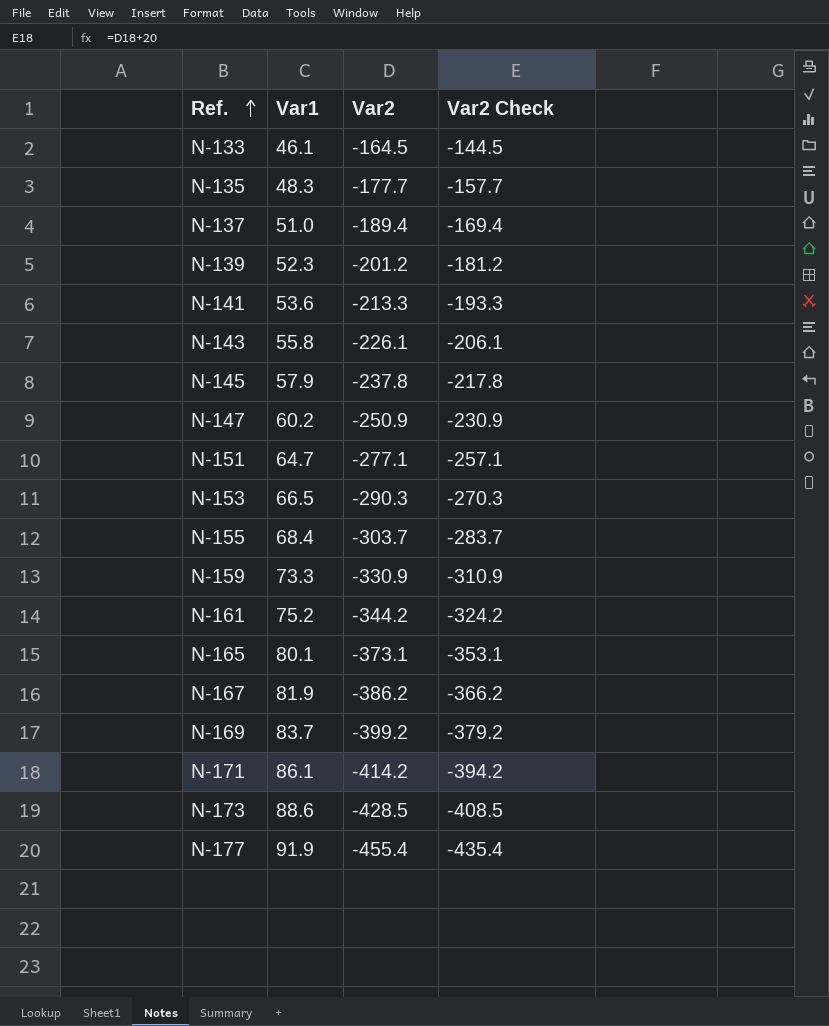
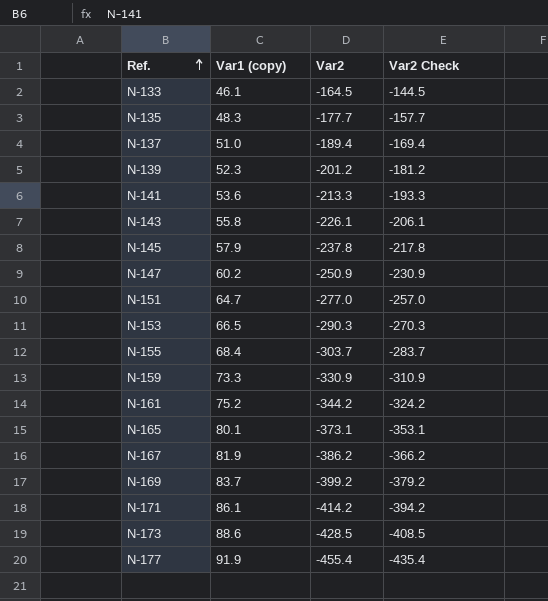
column name: Var1 -> Var1 (copy)
N-151 | Var2: -277.1 -> -277.0
N-151 | Var2 Check: -257.1 -> -257.0

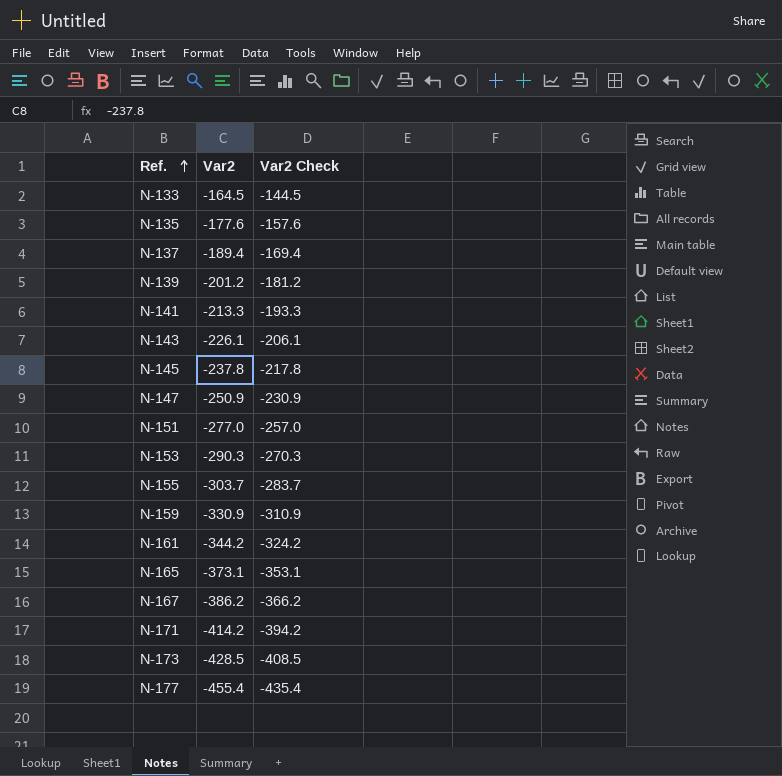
column Var1 (copy) | position: 2 -> none
row N-169: 83.7 | -399.2 | -379.2 -> none
N-135 | Var2: -177.7 -> -177.6
N-135 | Var2 Check: -157.7 -> -157.6

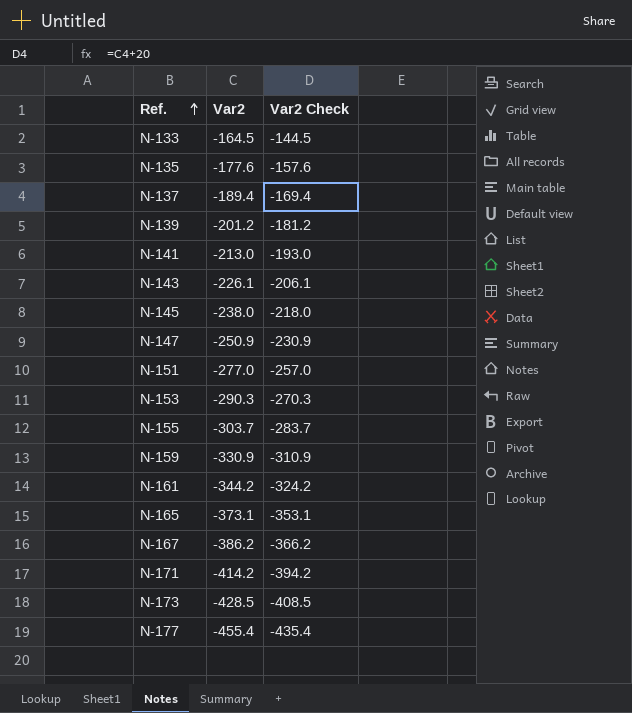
N-141 | Var2: -213.3 -> -213.0
N-141 | Var2 Check: -193.3 -> -193.0
N-145 | Var2: -237.8 -> -238.0
N-145 | Var2 Check: -217.8 -> -218.0

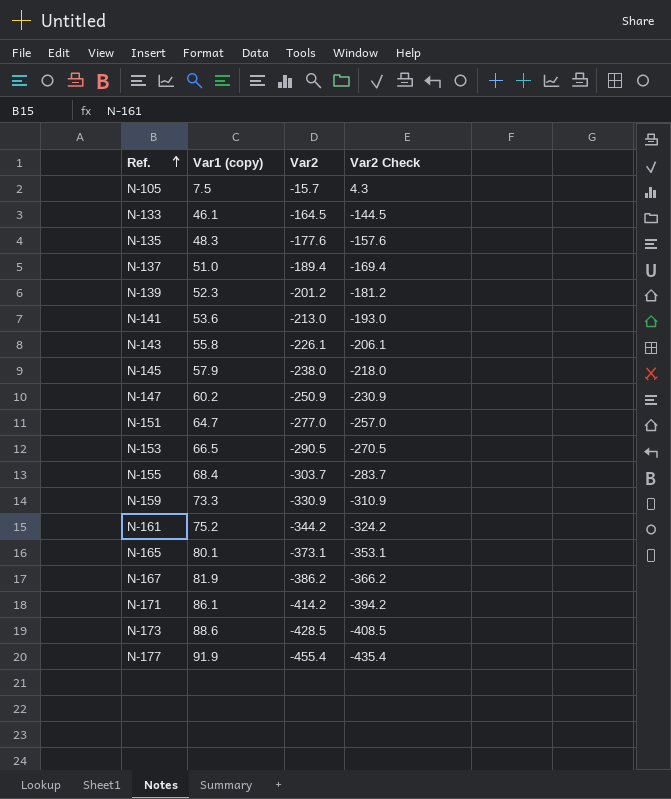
column Var1 (copy) | position: none -> 2
row N-105: none -> 7.5 | -15.7 | 4.3
N-153 | Var2: -290.3 -> -290.5
N-153 | Var2 Check: -270.3 -> -270.5

